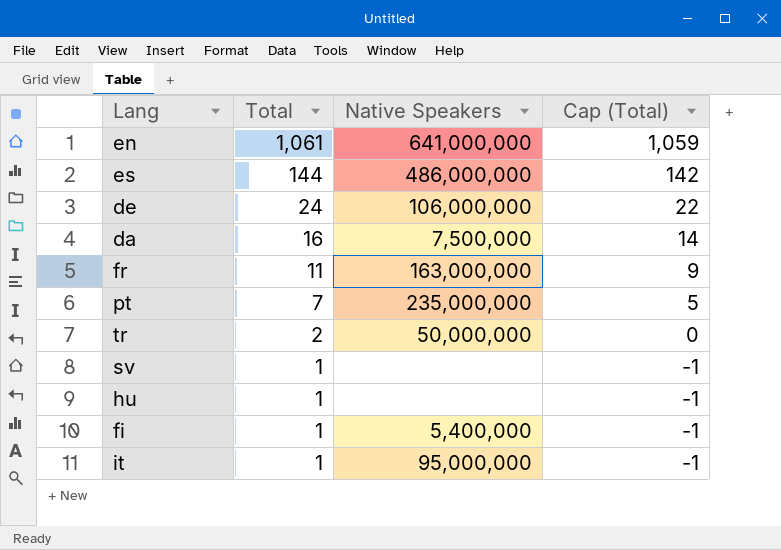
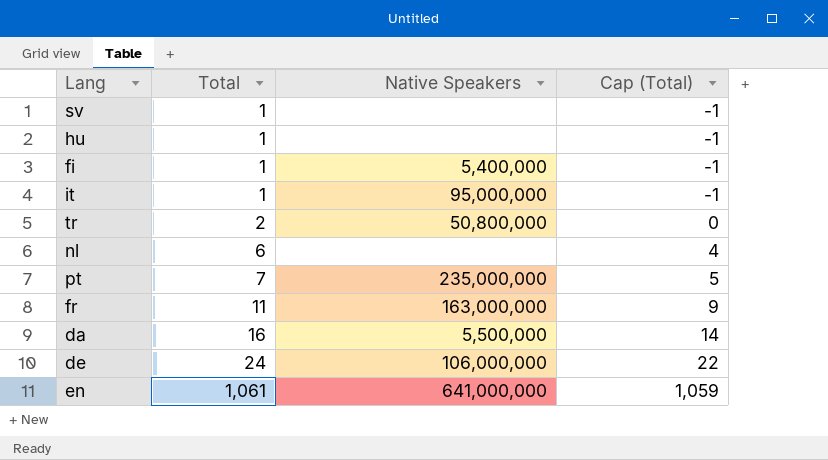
row order: Total descending -> Total ascending
row es: 144 | 486,000,000 | 142 -> none
tr | Native Speakers: 50,000,000 -> 50,800,000
row nl: none -> 6 | none | 4
da | Native Speakers: 7,500,000 -> 5,500,000

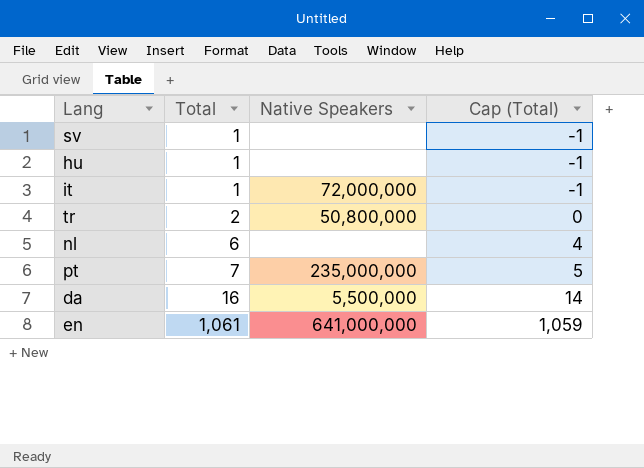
row fi: 1 | 5,400,000 | -1 -> none
row fr: 11 | 163,000,000 | 9 -> none
row de: 24 | 106,000,000 | 22 -> none
it | Native Speakers: 95,000,000 -> 72,000,000

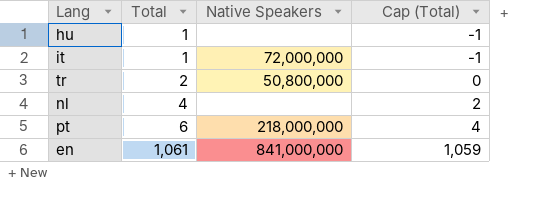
row sv: 1 | none | -1 -> none
row da: 16 | 5,500,000 | 14 -> none
nl | Total: 6 -> 4
nl | Cap (Total): 4 -> 2
pt | Total: 7 -> 6
pt | Native Speakers: 235,000,000 -> 218,000,000
pt | Cap (Total): 5 -> 4
en | Native Speakers: 641,000,000 -> 841,000,000

